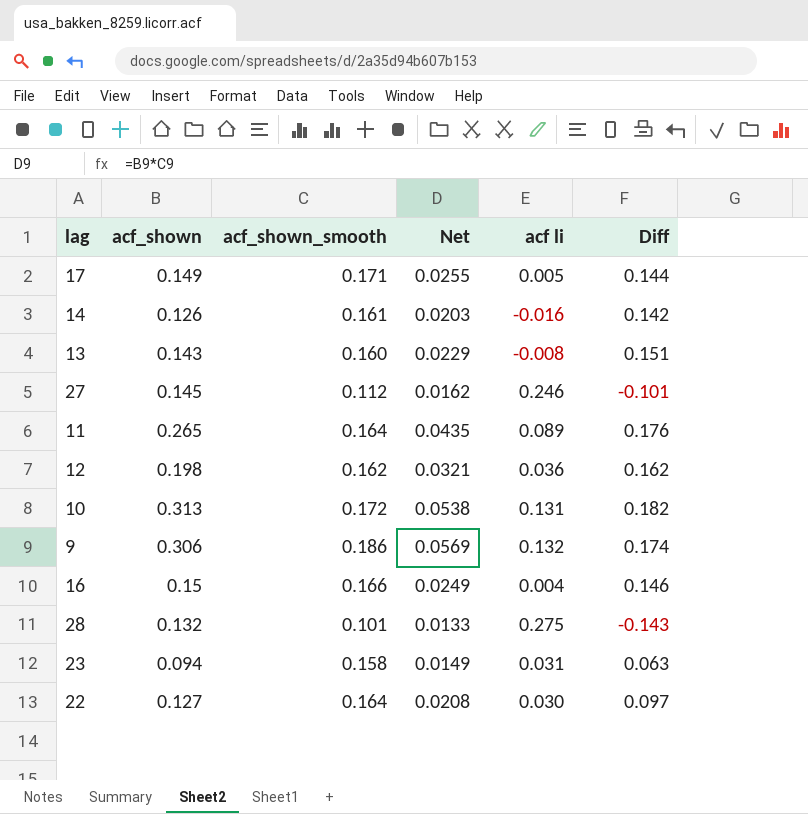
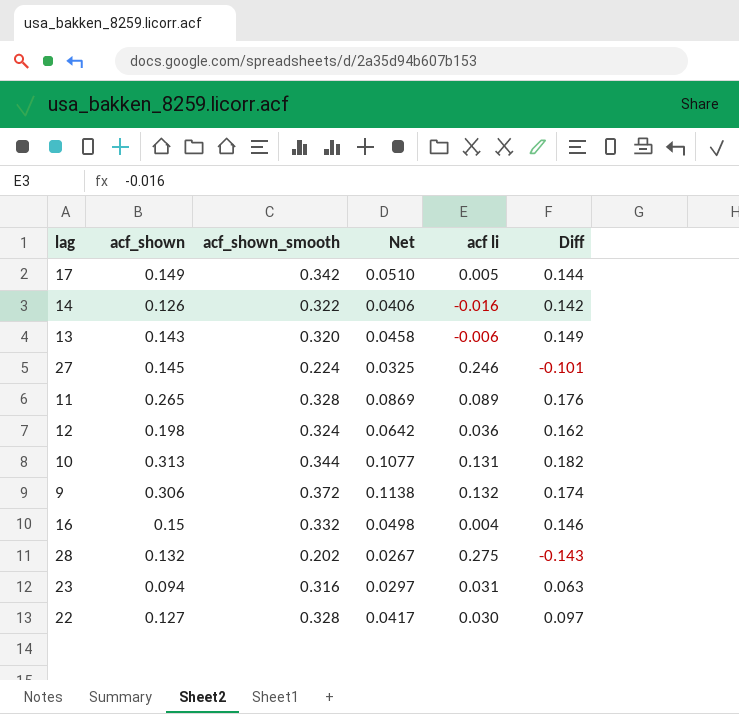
17 | acf_shown_smooth: 0.171 -> 0.342
17 | Net: 0.0255 -> 0.0510
14 | acf_shown_smooth: 0.161 -> 0.322
14 | Net: 0.0203 -> 0.0406
13 | acf_shown_smooth: 0.160 -> 0.320
13 | Net: 0.0229 -> 0.0458
13 | acf li: -0.008 -> -0.006
13 | Diff: 0.151 -> 0.149
27 | acf_shown_smooth: 0.112 -> 0.224
27 | Net: 0.0162 -> 0.0325
11 | acf_shown_smooth: 0.164 -> 0.328
11 | Net: 0.0435 -> 0.0869
12 | acf_shown_smooth: 0.162 -> 0.324
12 | Net: 0.0321 -> 0.0642
10 | acf_shown_smooth: 0.172 -> 0.344
10 | Net: 0.0538 -> 0.1077
9 | acf_shown_smooth: 0.186 -> 0.372
9 | Net: 0.0569 -> 0.1138
16 | acf_shown_smooth: 0.166 -> 0.332
16 | Net: 0.0249 -> 0.0498
28 | acf_shown_smooth: 0.101 -> 0.202
28 | Net: 0.0133 -> 0.0267
23 | acf_shown_smooth: 0.158 -> 0.316
23 | Net: 0.0149 -> 0.0297
22 | acf_shown_smooth: 0.164 -> 0.328
22 | Net: 0.0208 -> 0.0417

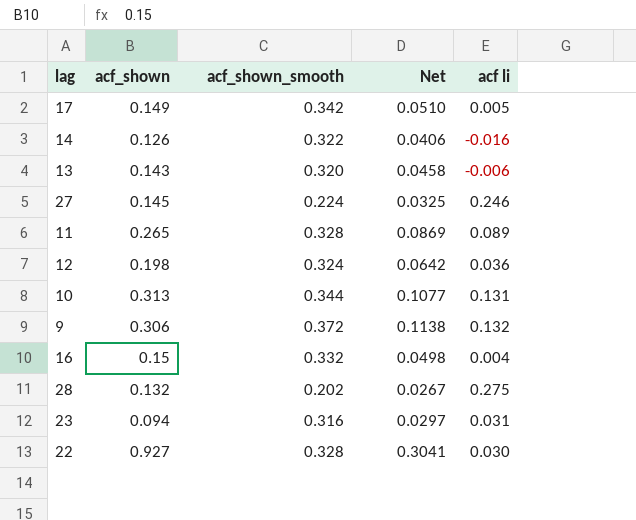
column Diff | formula: [acf_shown] - [acf li] -> none
22 | acf_shown: 0.127 -> 0.927
22 | Net: 0.0417 -> 0.3041

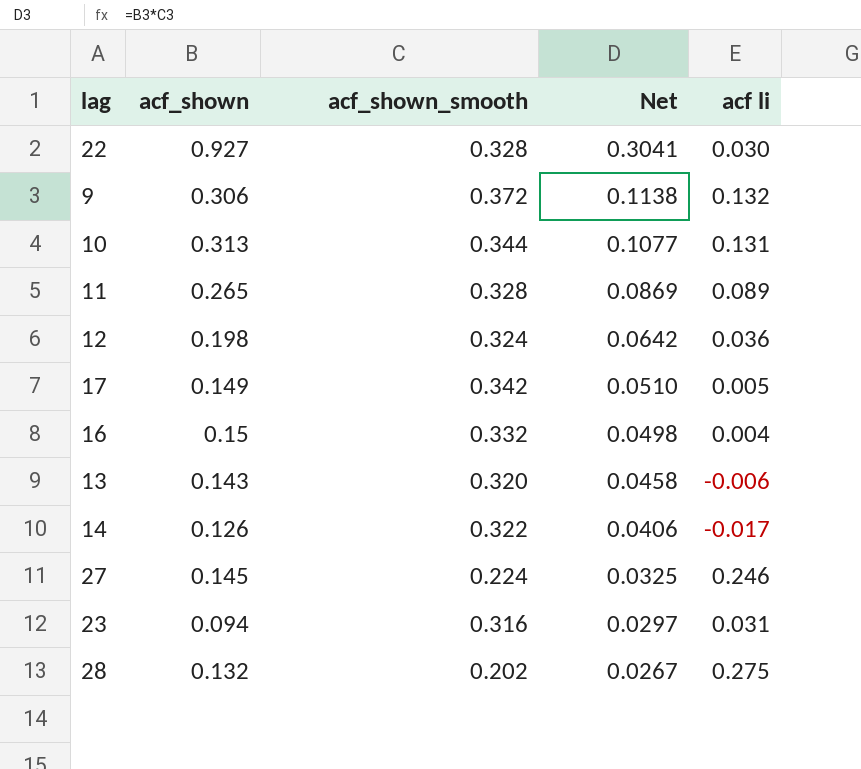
row order: none -> Net descending
14 | acf li: -0.016 -> -0.017

